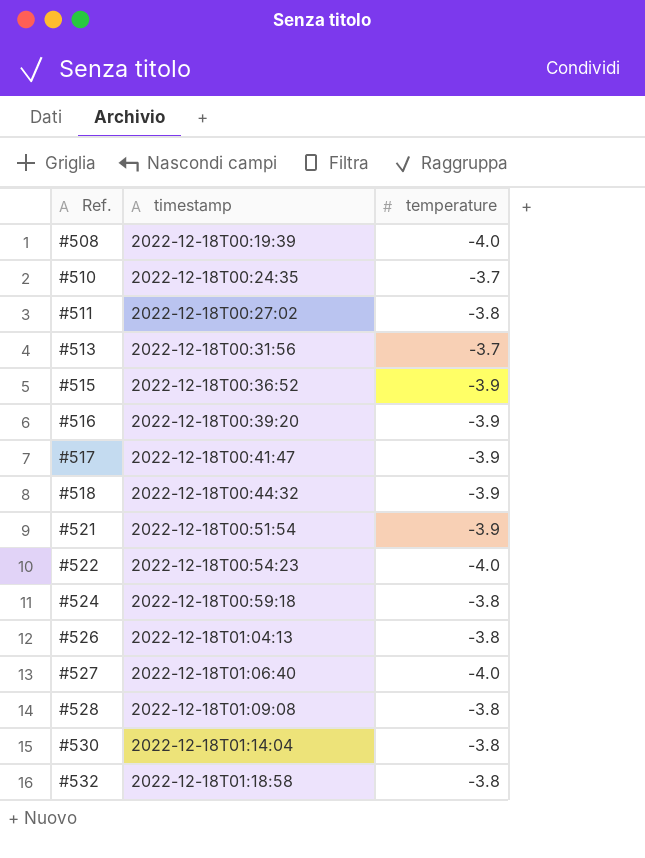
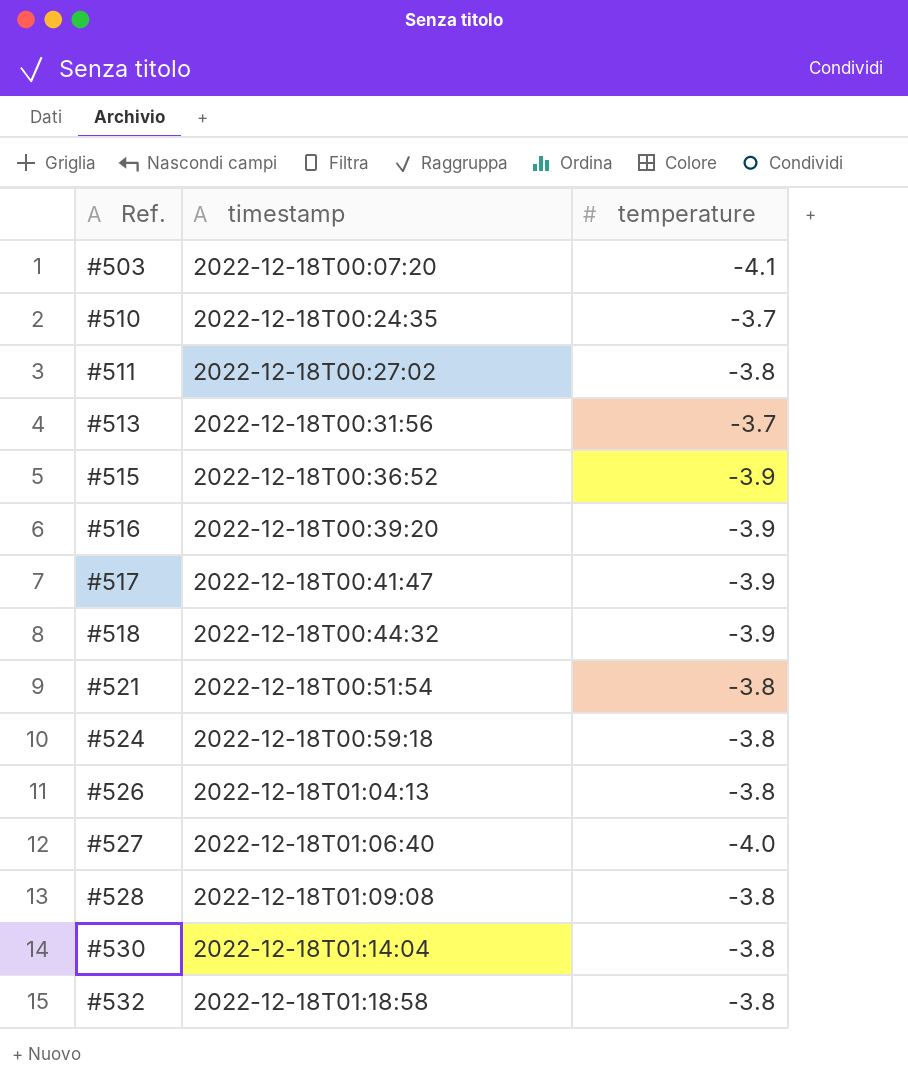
row #508: 2022-12-18T00:19:39 | -4.0 -> none
row #522: 2022-12-18T00:54:23 | -4.0 -> none
row #503: none -> 2022-12-18T00:07:20 | -4.1
#521 | temperature: -3.9 -> -3.8

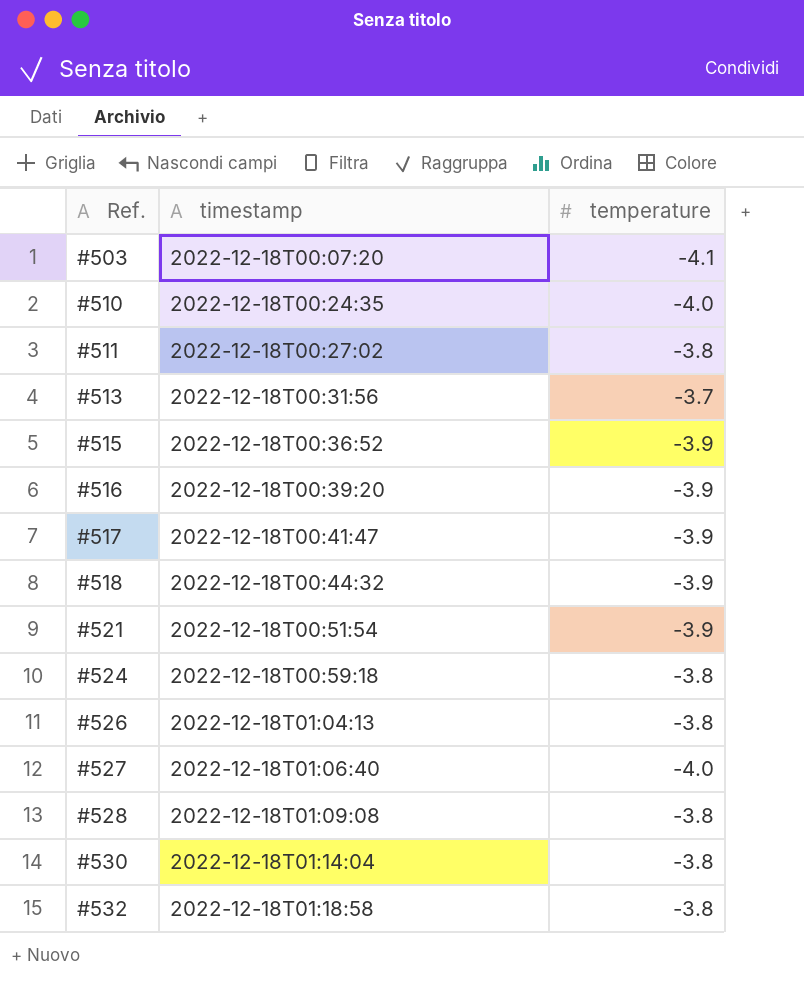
#510 | temperature: -3.7 -> -4.0
#521 | temperature: -3.8 -> -3.9

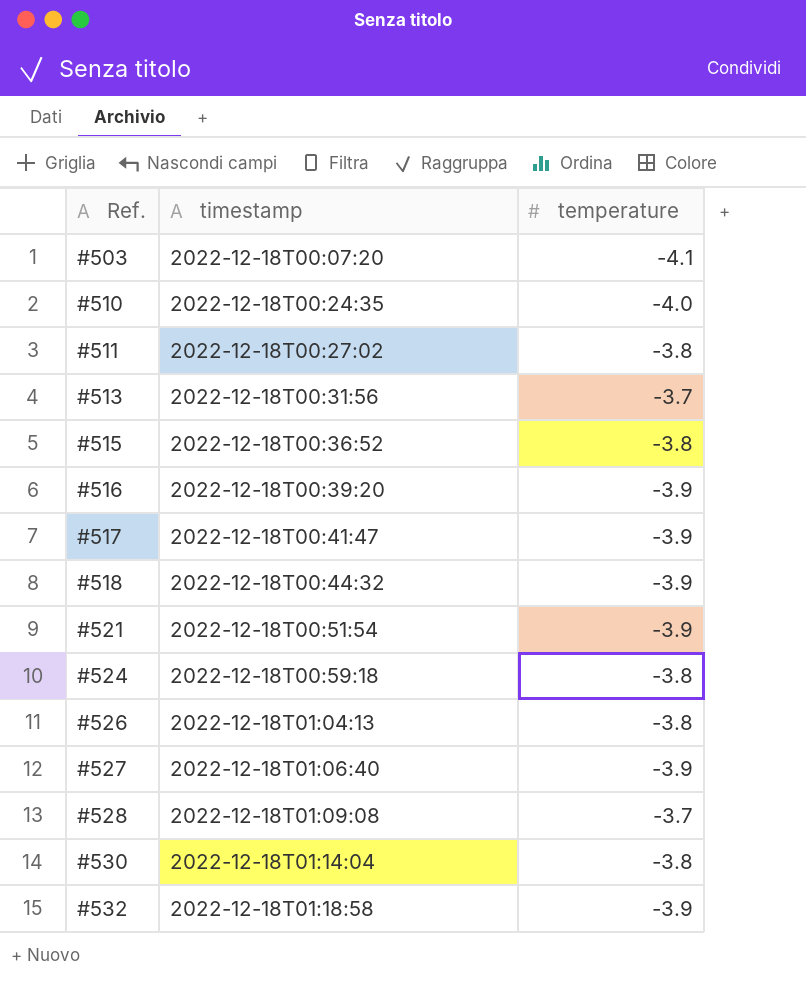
#515 | temperature: -3.9 -> -3.8
#527 | temperature: -4.0 -> -3.9
#528 | temperature: -3.8 -> -3.7
#532 | temperature: -3.8 -> -3.9

